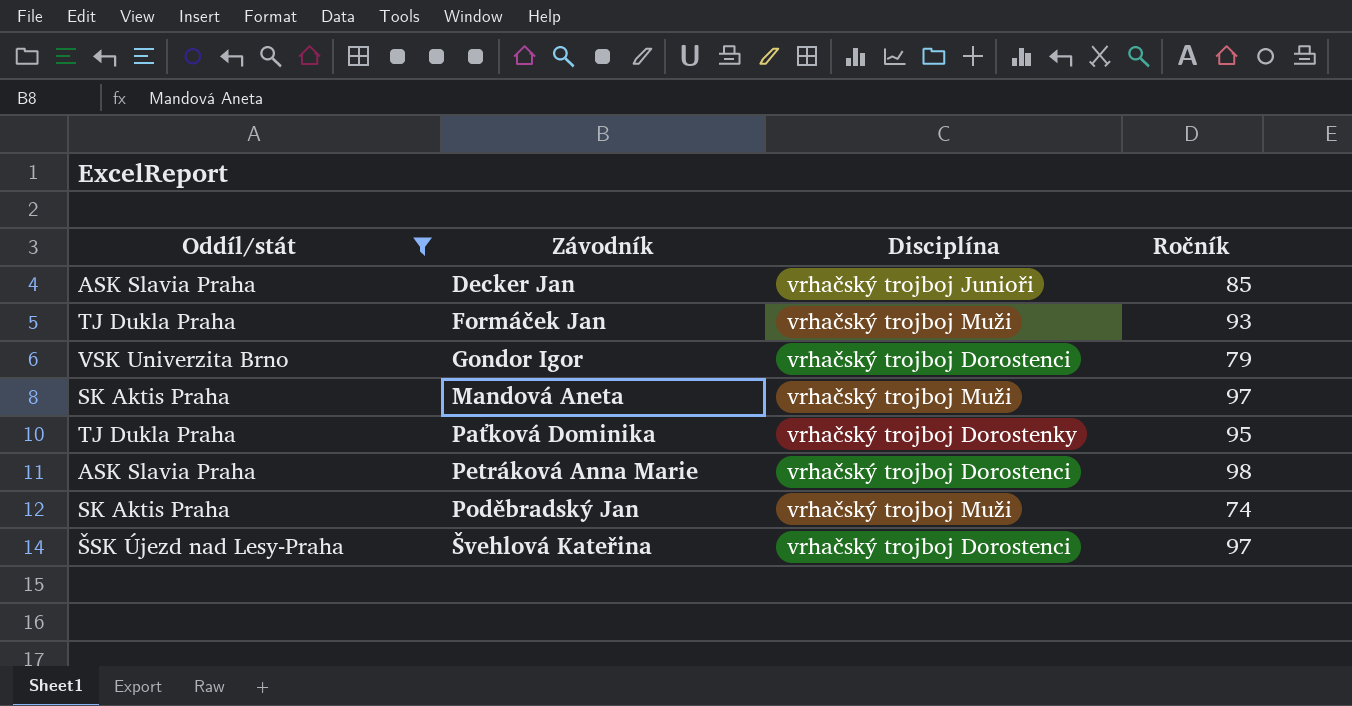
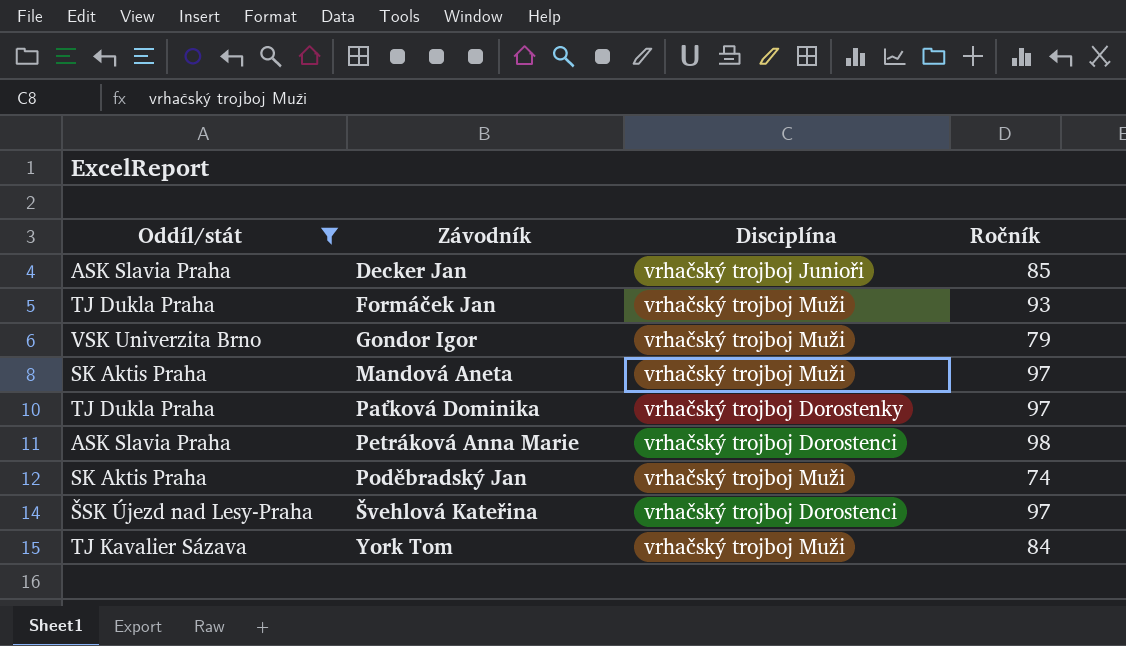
Gondor Igor | Disciplína: vrhačský trojboj Dorostenci -> vrhačský trojboj Muži
Paťková Dominika | Ročník: 95 -> 97
row York Tom: none -> TJ Kavalier Sázava | vrhačský trojboj Muži | 84

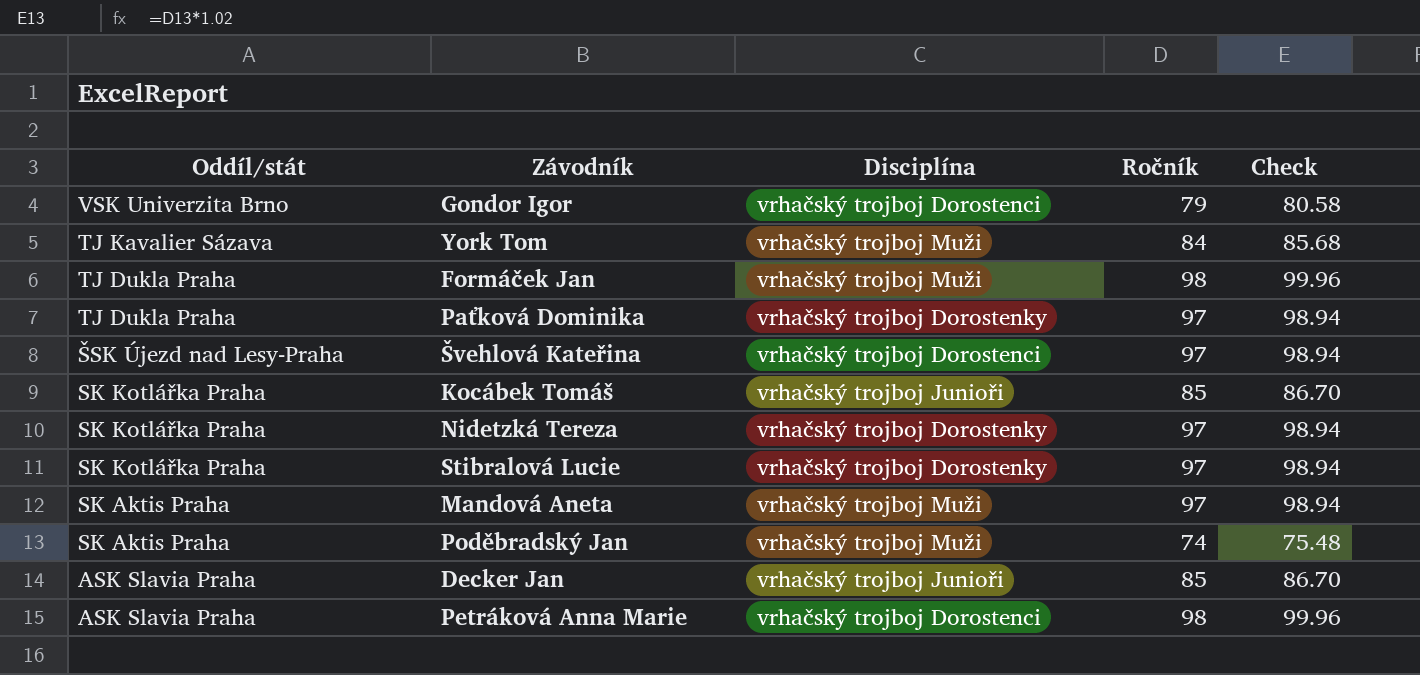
filter: Oddíl/stát != SK Kotlářka Praha -> none
row order: Závodník ascending -> Oddíl/stát descending
column Check | formula: none -> [Ročník] * 1.02
Gondor Igor | Disciplína: vrhačský trojboj Muži -> vrhačský trojboj Dorostenci
Formáček Jan | Ročník: 93 -> 98

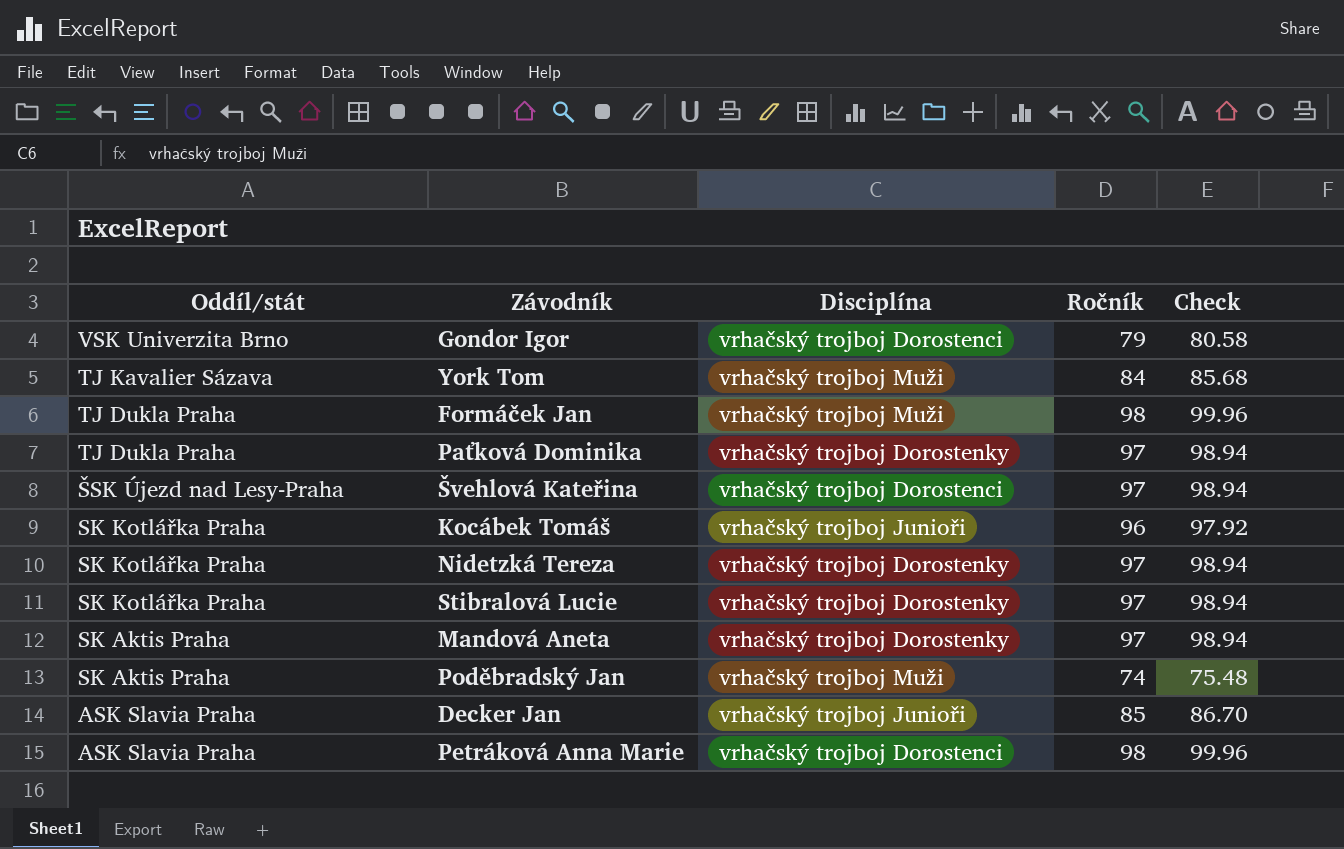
Kocábek Tomáš | Ročník: 85 -> 96
Kocábek Tomáš | Check: 86.70 -> 97.92
Mandová Aneta | Disciplína: vrhačský trojboj Muži -> vrhačský trojboj Dorostenky

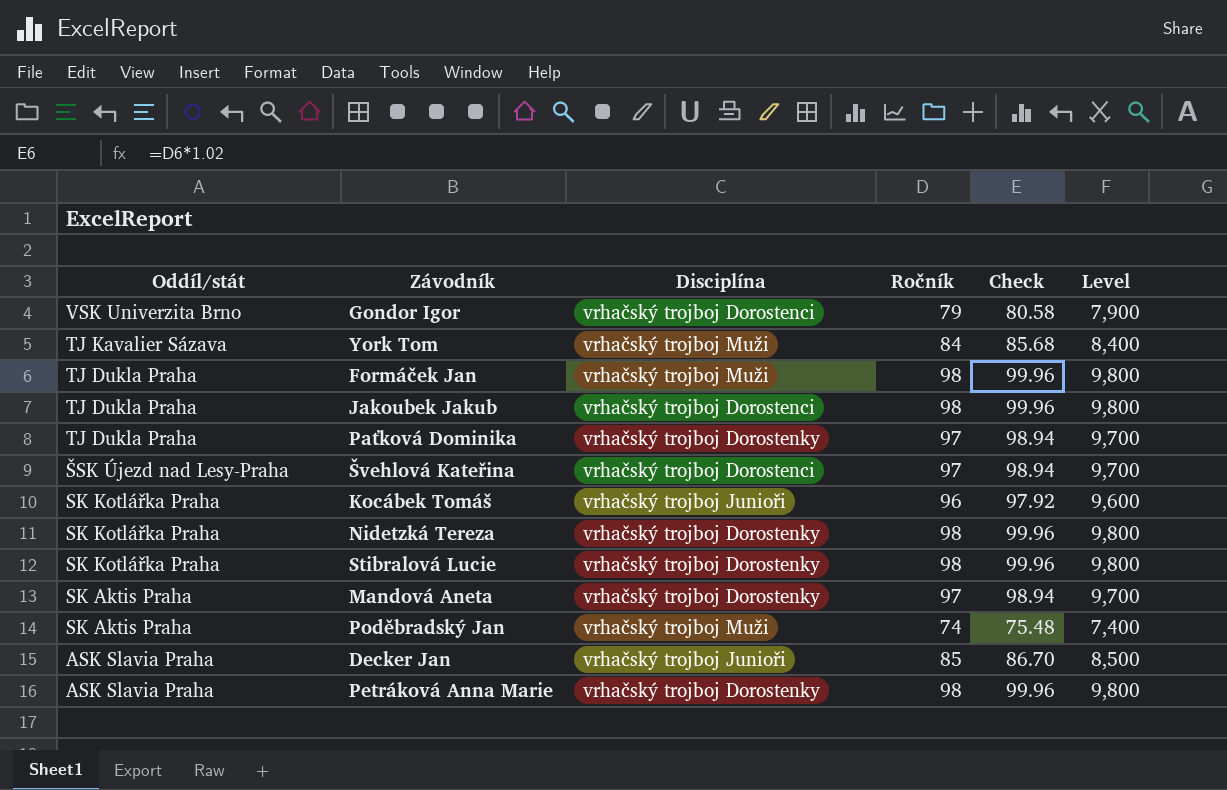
column Level | formula: none -> [Ročník] * 100
row Jakoubek Jakub: none -> TJ Dukla Praha | vrhačský trojboj Dorostenci | 98 | 99.96 | 9,800
Nidetzká Tereza | Ročník: 97 -> 98
Nidetzká Tereza | Check: 98.94 -> 99.96
Stibralová Lucie | Ročník: 97 -> 98
Stibralová Lucie | Check: 98.94 -> 99.96
Petráková Anna Marie | Disciplína: vrhačský trojboj Dorostenci -> vrhačský trojboj Dorostenky

